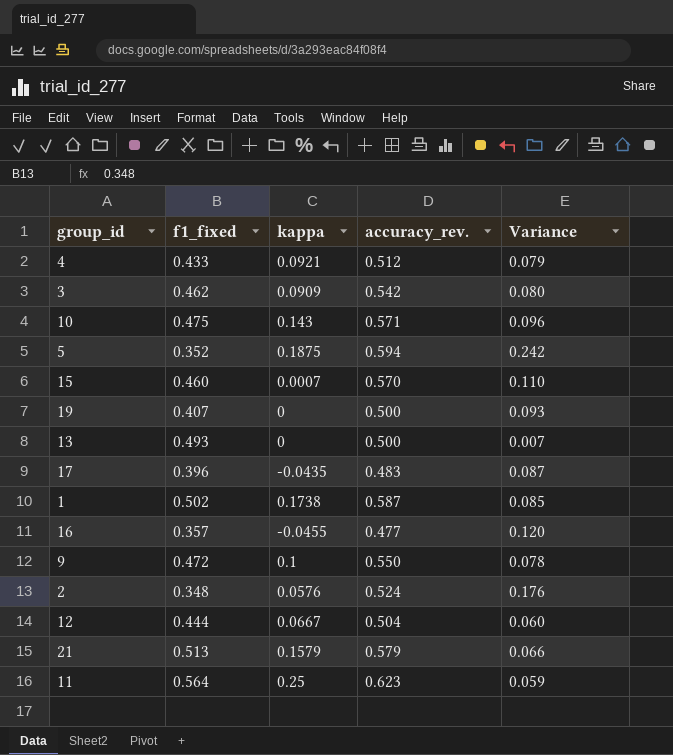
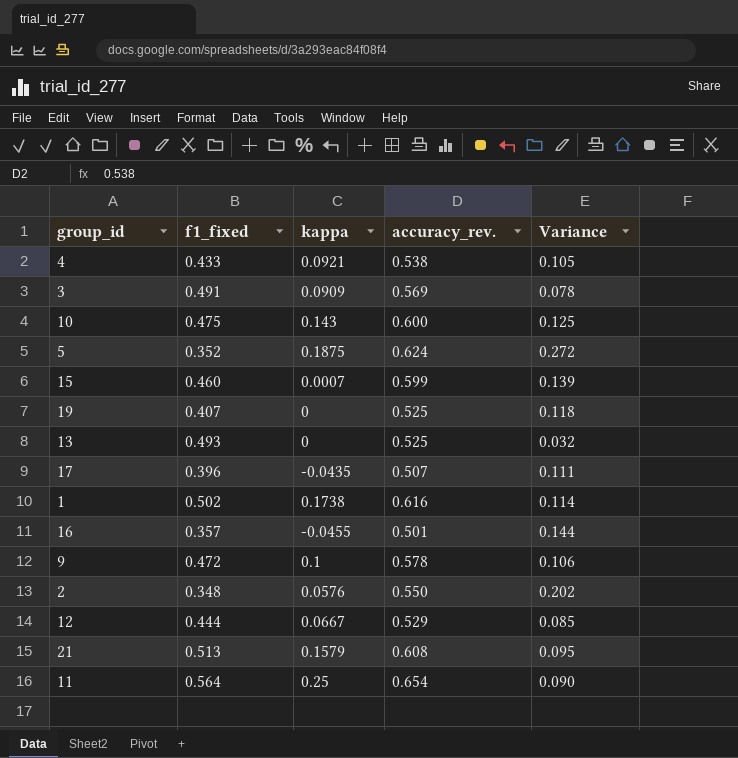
4 | accuracy_rev.: 0.512 -> 0.538
4 | Variance: 0.079 -> 0.105
3 | f1_fixed: 0.462 -> 0.491
3 | accuracy_rev.: 0.542 -> 0.569
3 | Variance: 0.080 -> 0.078
10 | accuracy_rev.: 0.571 -> 0.600
10 | Variance: 0.096 -> 0.125
5 | accuracy_rev.: 0.594 -> 0.624
5 | Variance: 0.242 -> 0.272
15 | accuracy_rev.: 0.570 -> 0.599
15 | Variance: 0.110 -> 0.139
19 | accuracy_rev.: 0.500 -> 0.525
19 | Variance: 0.093 -> 0.118
13 | accuracy_rev.: 0.500 -> 0.525
13 | Variance: 0.007 -> 0.032
17 | accuracy_rev.: 0.483 -> 0.507
17 | Variance: 0.087 -> 0.111
1 | accuracy_rev.: 0.587 -> 0.616
1 | Variance: 0.085 -> 0.114
16 | accuracy_rev.: 0.477 -> 0.501
16 | Variance: 0.120 -> 0.144
9 | accuracy_rev.: 0.550 -> 0.578
9 | Variance: 0.078 -> 0.106
2 | accuracy_rev.: 0.524 -> 0.550
2 | Variance: 0.176 -> 0.202
12 | accuracy_rev.: 0.504 -> 0.529
12 | Variance: 0.060 -> 0.085
21 | accuracy_rev.: 0.579 -> 0.608
21 | Variance: 0.066 -> 0.095
11 | accuracy_rev.: 0.623 -> 0.654
11 | Variance: 0.059 -> 0.090

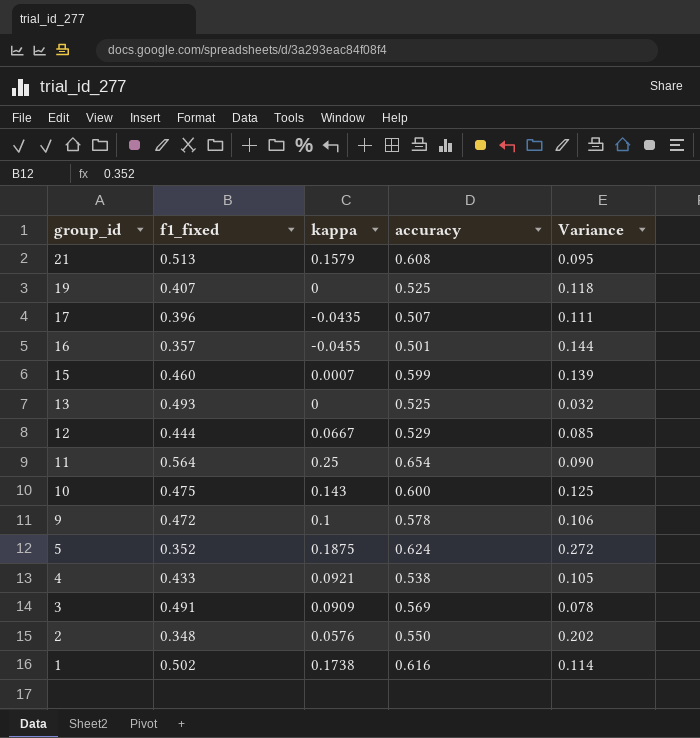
row order: none -> group_id descending
column name: accuracy_rev. -> accuracy

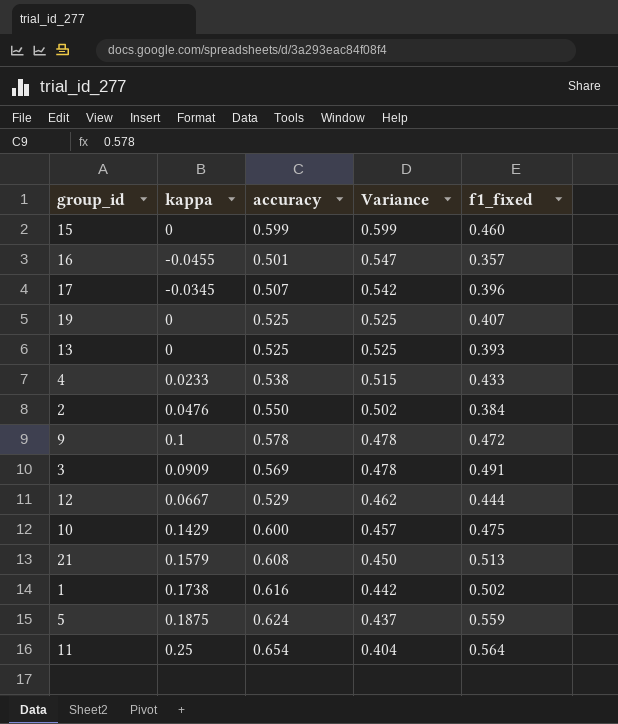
row order: group_id descending -> Variance descending
column Variance | formula: [accuracy] - [f1_fixed] -> [accuracy] - [kappa]
column f1_fixed | position: 2 -> 5
15 | kappa: 0.0007 -> 0
17 | kappa: -0.0435 -> -0.0345
13 | f1_fixed: 0.493 -> 0.393
4 | kappa: 0.0921 -> 0.0233
2 | kappa: 0.0576 -> 0.0476
2 | f1_fixed: 0.348 -> 0.384
10 | kappa: 0.143 -> 0.1429
5 | f1_fixed: 0.352 -> 0.559

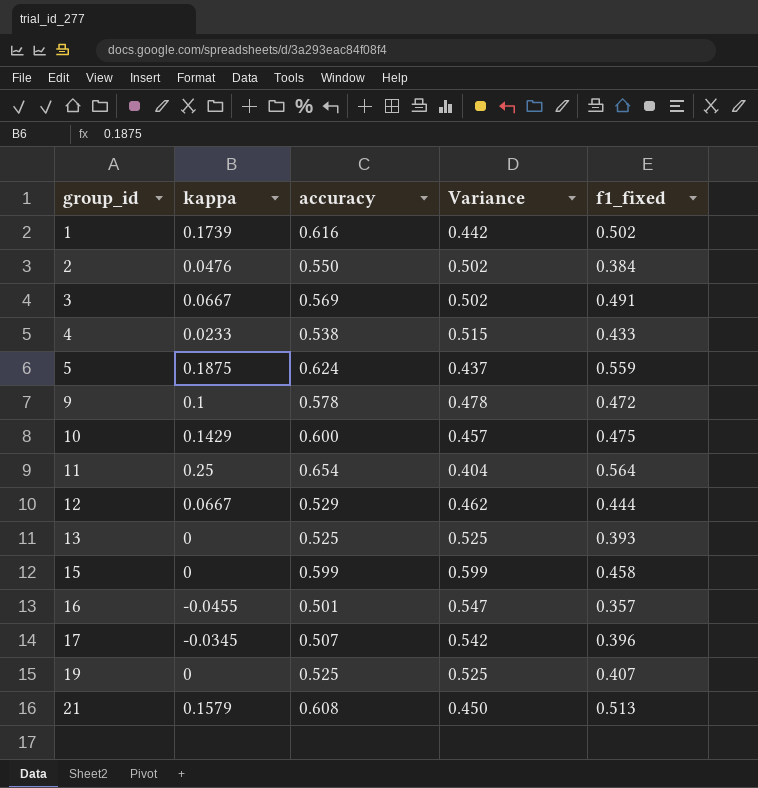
row order: Variance descending -> group_id ascending
1 | kappa: 0.1738 -> 0.1739
3 | kappa: 0.0909 -> 0.0667
3 | Variance: 0.478 -> 0.502
15 | f1_fixed: 0.460 -> 0.458

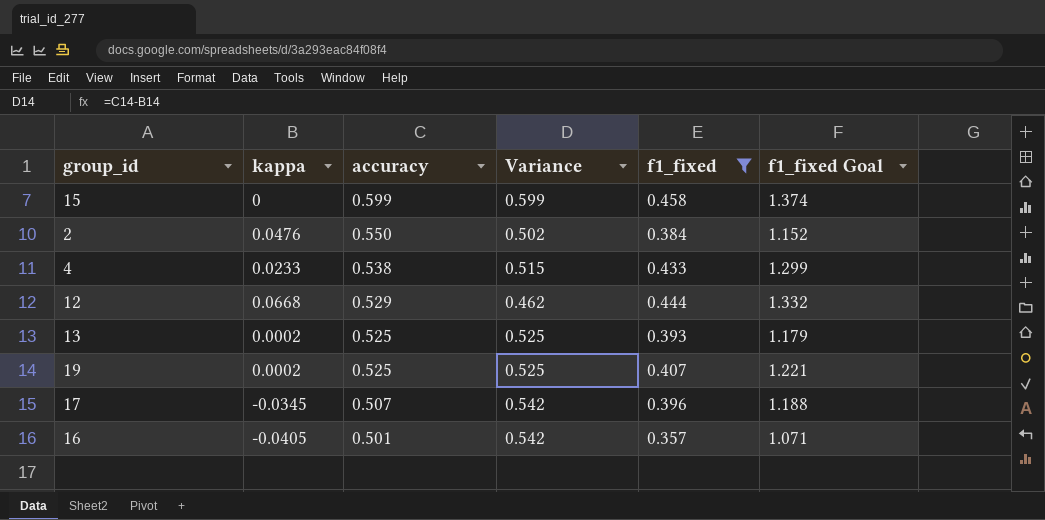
filter: none -> f1_fixed <= 0.458
row order: group_id ascending -> accuracy descending
column f1_fixed Goal | formula: none -> [f1_fixed] * 3
12 | kappa: 0.0667 -> 0.0668
13 | kappa: 0 -> 0.0002
19 | kappa: 0 -> 0.0002
16 | kappa: -0.0455 -> -0.0405
16 | Variance: 0.547 -> 0.542

